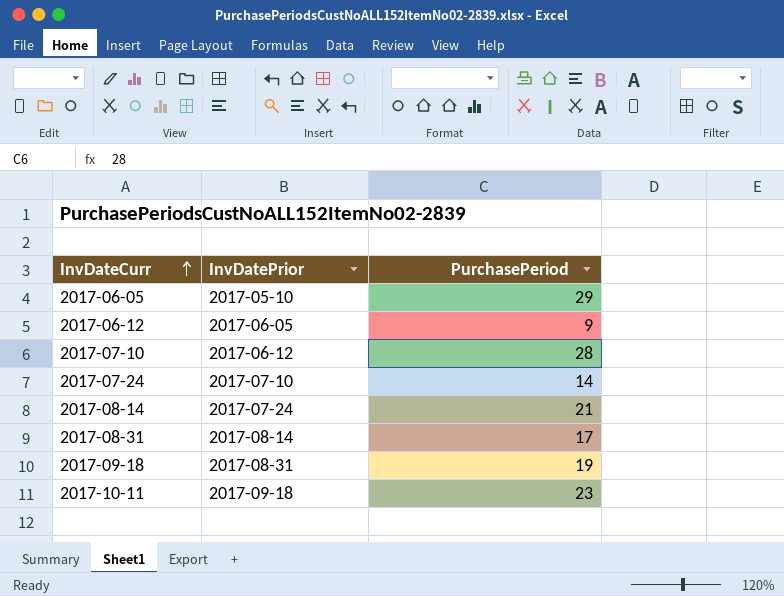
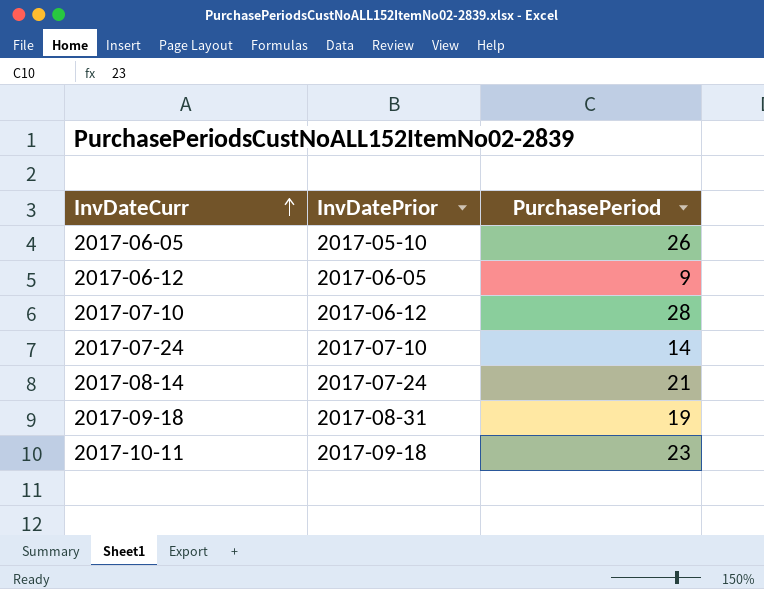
row 2017-08-31: 2017-08-14 | 17 -> none
2017-06-05 | PurchasePeriod: 29 -> 26

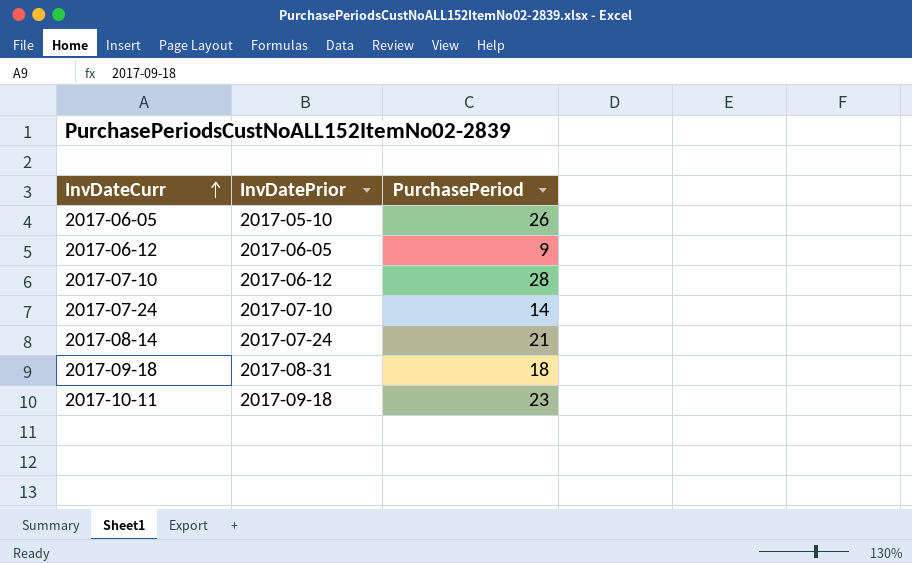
2017-09-18 | PurchasePeriod: 19 -> 18

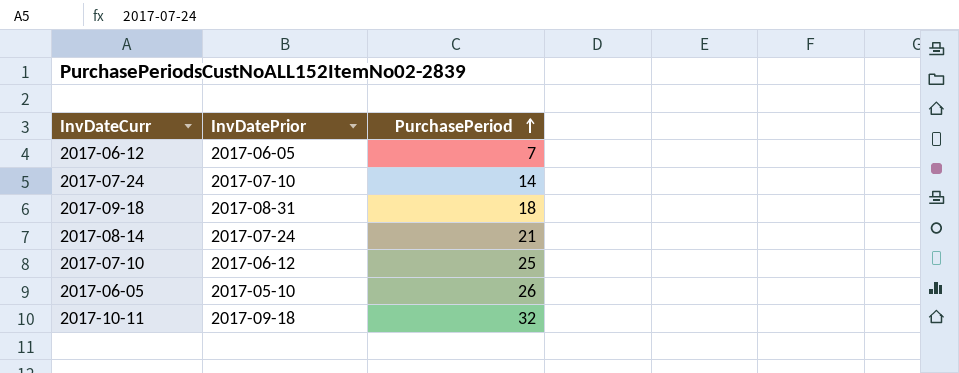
row order: InvDateCurr ascending -> PurchasePeriod ascending
2017-06-12 | PurchasePeriod: 9 -> 7
2017-07-10 | PurchasePeriod: 28 -> 25
2017-10-11 | PurchasePeriod: 23 -> 32

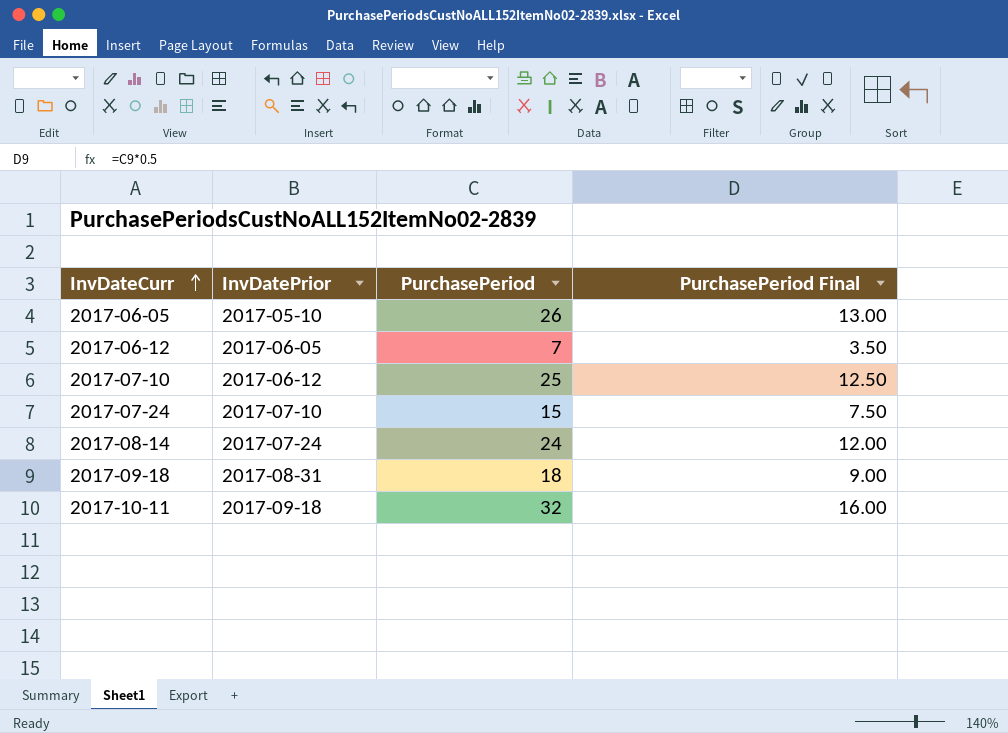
row order: PurchasePeriod ascending -> InvDateCurr ascending
column PurchasePeriod Final | formula: none -> [PurchasePeriod] * 0.5
2017-07-24 | PurchasePeriod: 14 -> 15
2017-08-14 | PurchasePeriod: 21 -> 24

